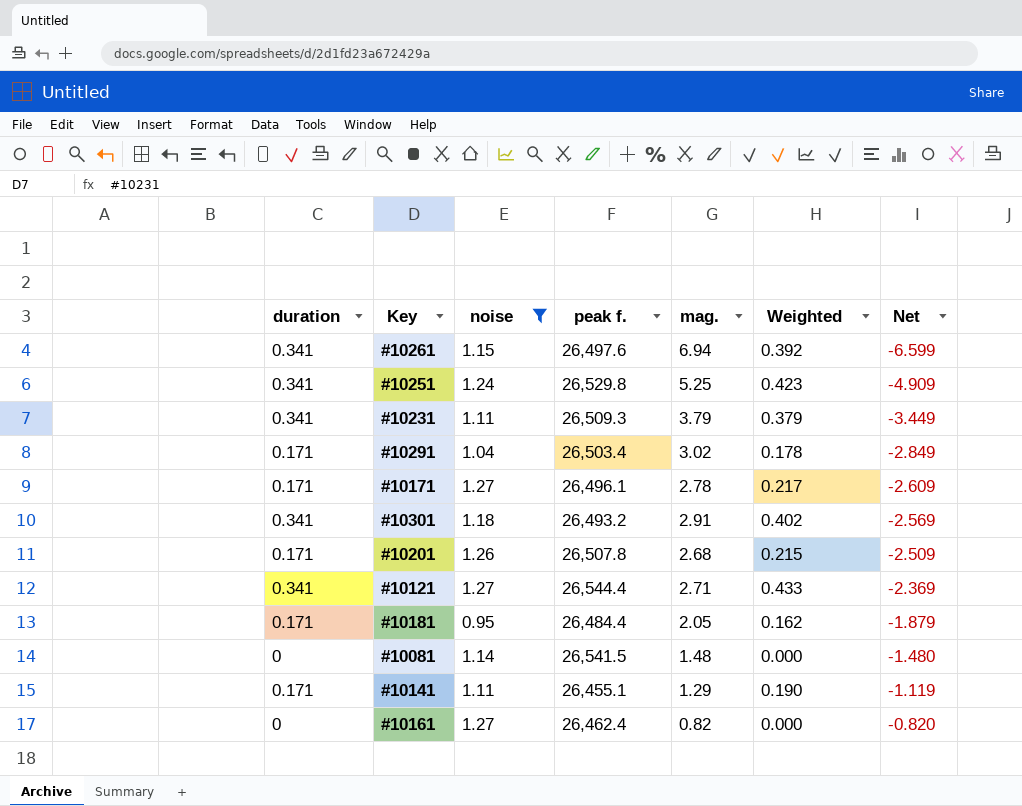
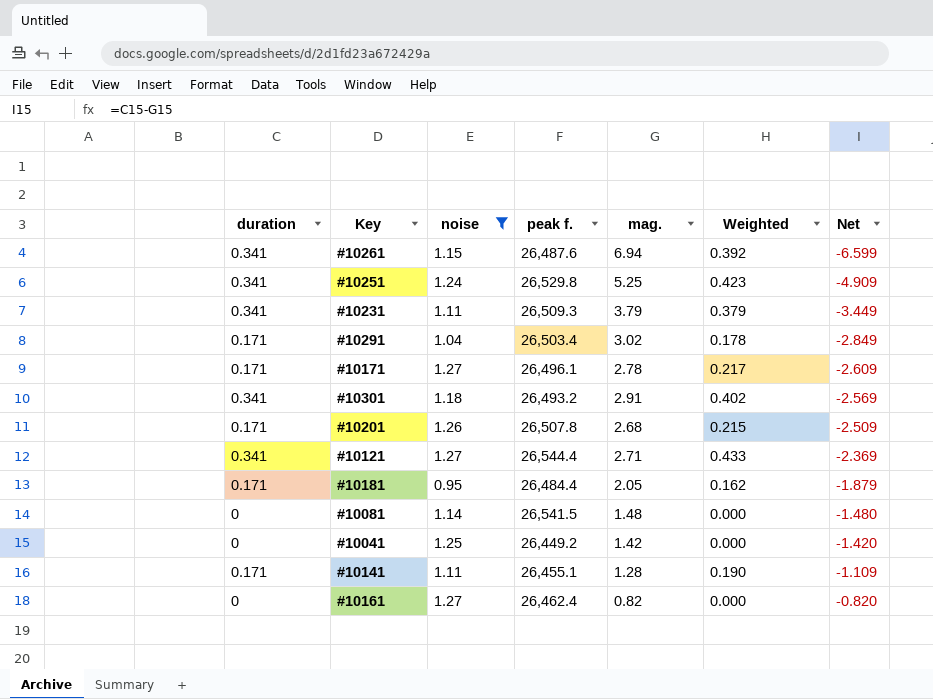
#10261 | peak f.: 26,497.6 -> 26,487.6
row #10041: none -> 0 | 1.25 | 26,449.2 | 1.42 | 0.000 | -1.420
#10141 | mag.: 1.29 -> 1.28
#10141 | Net: -1.119 -> -1.109

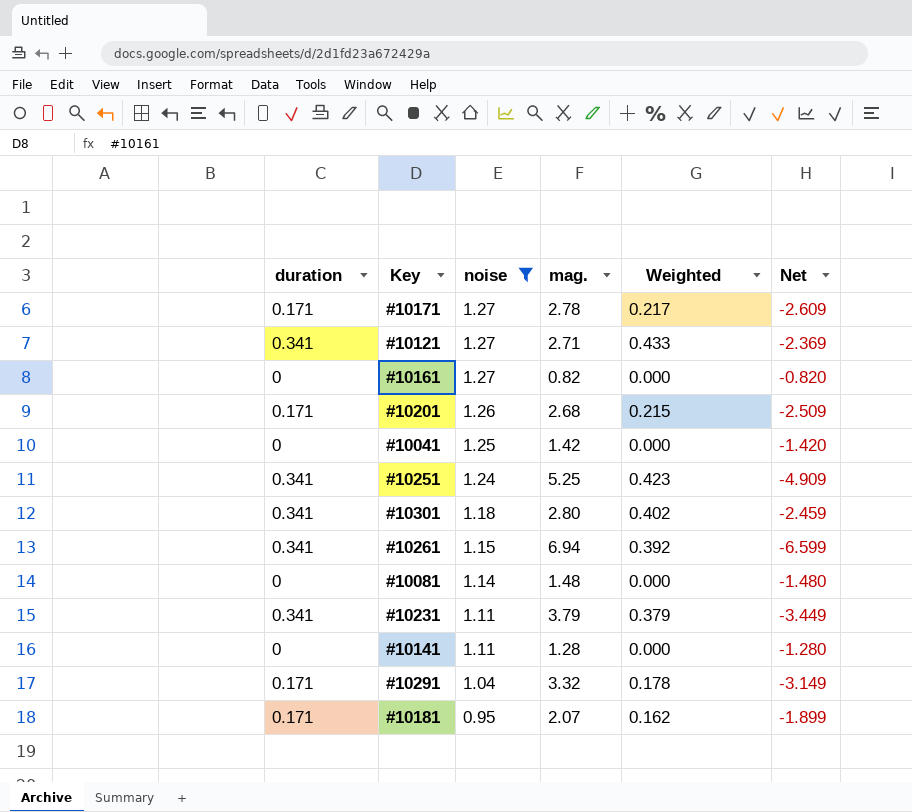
row order: Net ascending -> noise descending
column peak f. | position: 4 -> none
#10301 | mag.: 2.91 -> 2.80
#10301 | Net: -2.569 -> -2.459
#10141 | duration: 0.171 -> 0
#10141 | Weighted: 0.190 -> 0.000
#10141 | Net: -1.109 -> -1.280
#10291 | mag.: 3.02 -> 3.32
#10291 | Net: -2.849 -> -3.149
#10181 | mag.: 2.05 -> 2.07
#10181 | Net: -1.879 -> -1.899

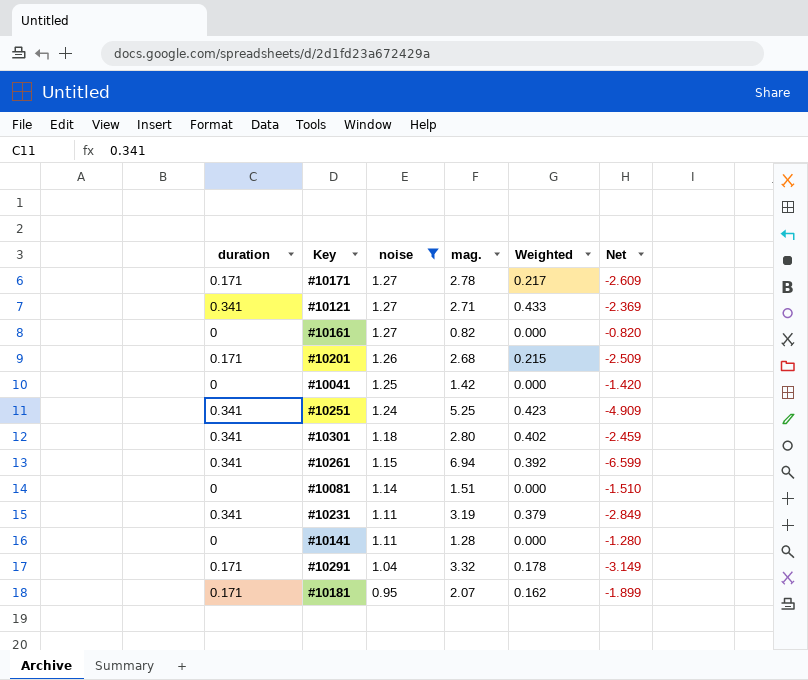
#10081 | mag.: 1.48 -> 1.51
#10081 | Net: -1.480 -> -1.510
#10231 | mag.: 3.79 -> 3.19
#10231 | Net: -3.449 -> -2.849

